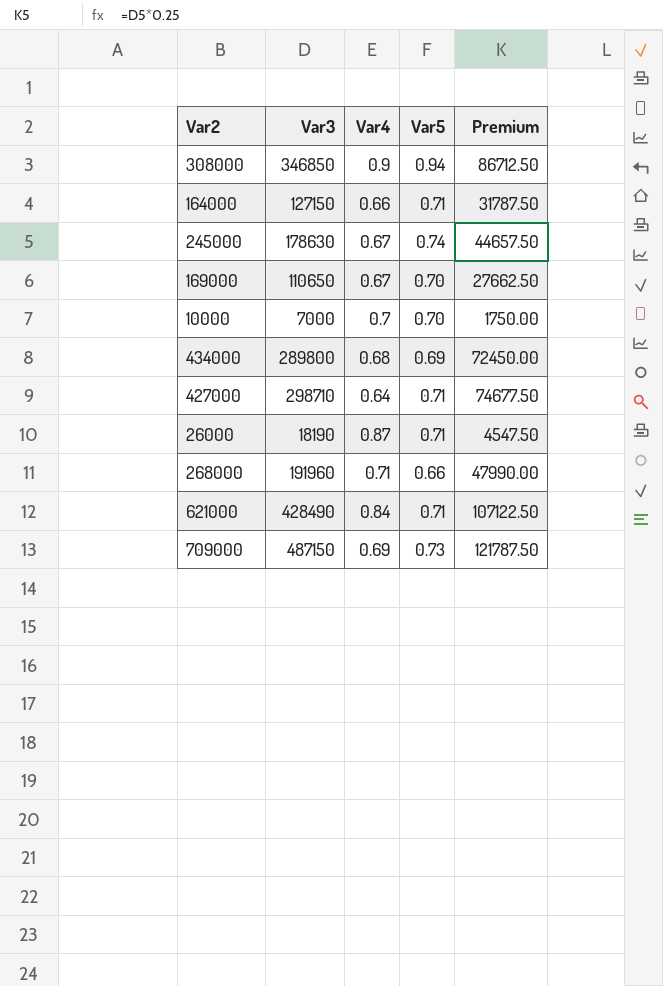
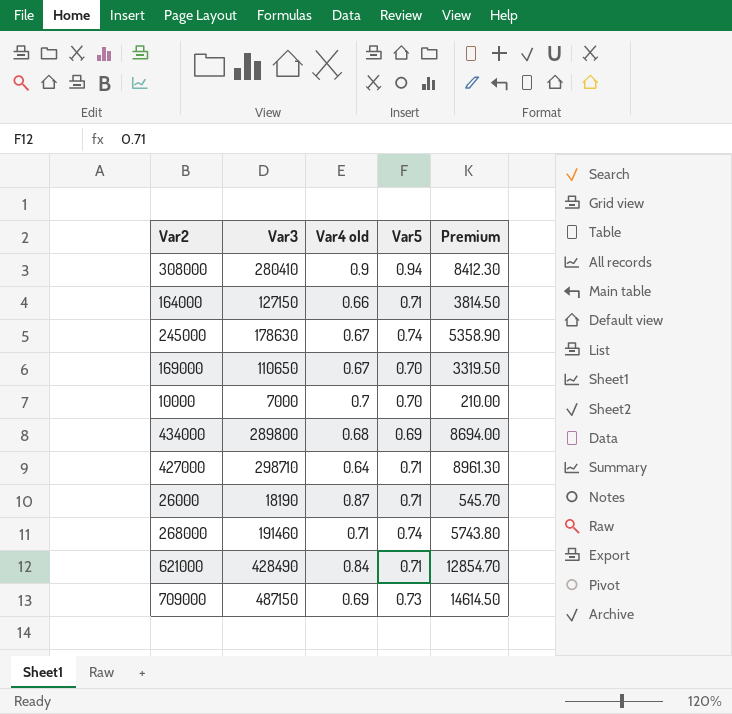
column name: Var4 -> Var4 old
column Premium | formula: [Var3] * 0.25 -> [Var3] * 0.03
308000 | Var3: 346850 -> 280410
268000 | Var3: 191960 -> 191460
268000 | Var5: 0.66 -> 0.74

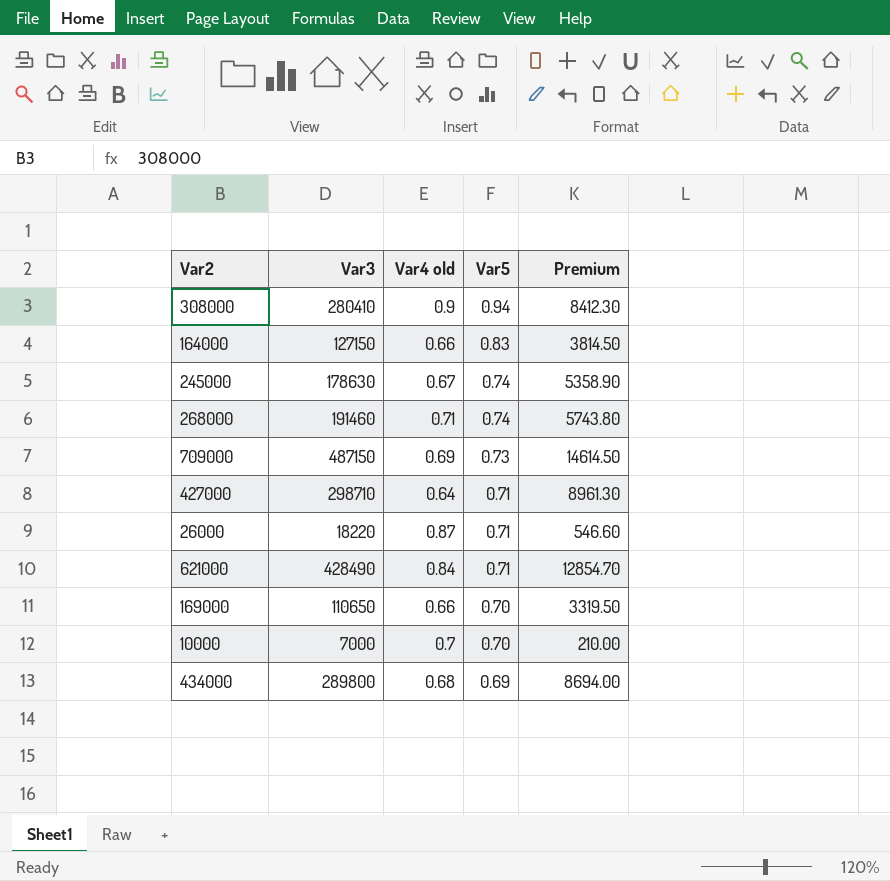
row order: none -> Var5 descending
164000 | Var5: 0.71 -> 0.83
26000 | Var3: 18190 -> 18220
26000 | Premium: 545.70 -> 546.60
169000 | Var4 old: 0.67 -> 0.66

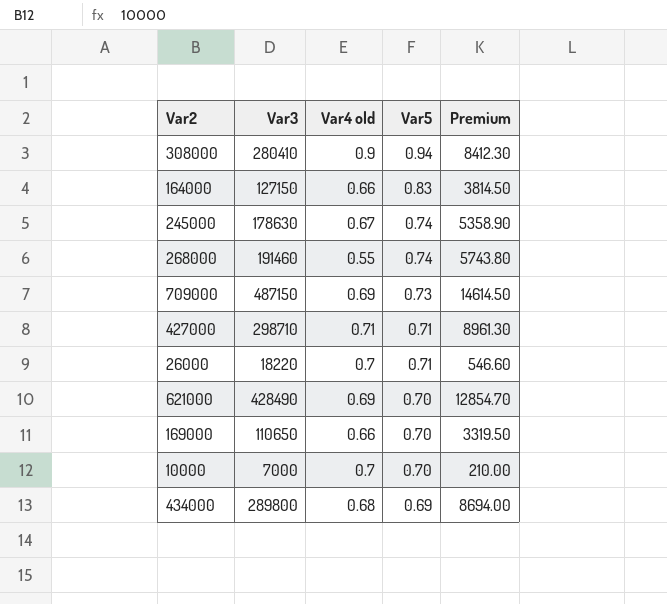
268000 | Var4 old: 0.71 -> 0.55
427000 | Var4 old: 0.64 -> 0.71
26000 | Var4 old: 0.87 -> 0.7
621000 | Var4 old: 0.84 -> 0.69
621000 | Var5: 0.71 -> 0.70

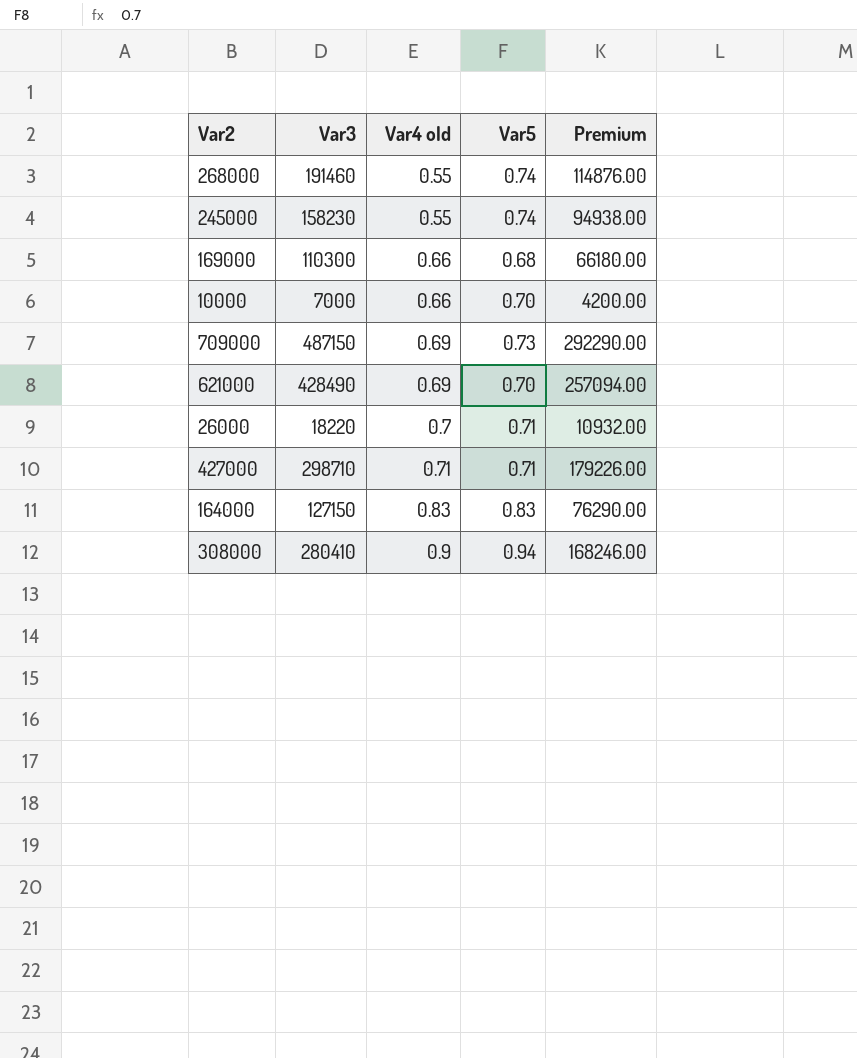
row order: Var5 descending -> Var4 old ascending
column Premium | formula: [Var3] * 0.03 -> [Var3] * 0.6
row 434000: 289800 | 0.68 | 0.69 | 8694.00 -> none
245000 | Var3: 178630 -> 158230
245000 | Var4 old: 0.67 -> 0.55
169000 | Var3: 110650 -> 110300
169000 | Var5: 0.70 -> 0.68
10000 | Var4 old: 0.7 -> 0.66
164000 | Var4 old: 0.66 -> 0.83

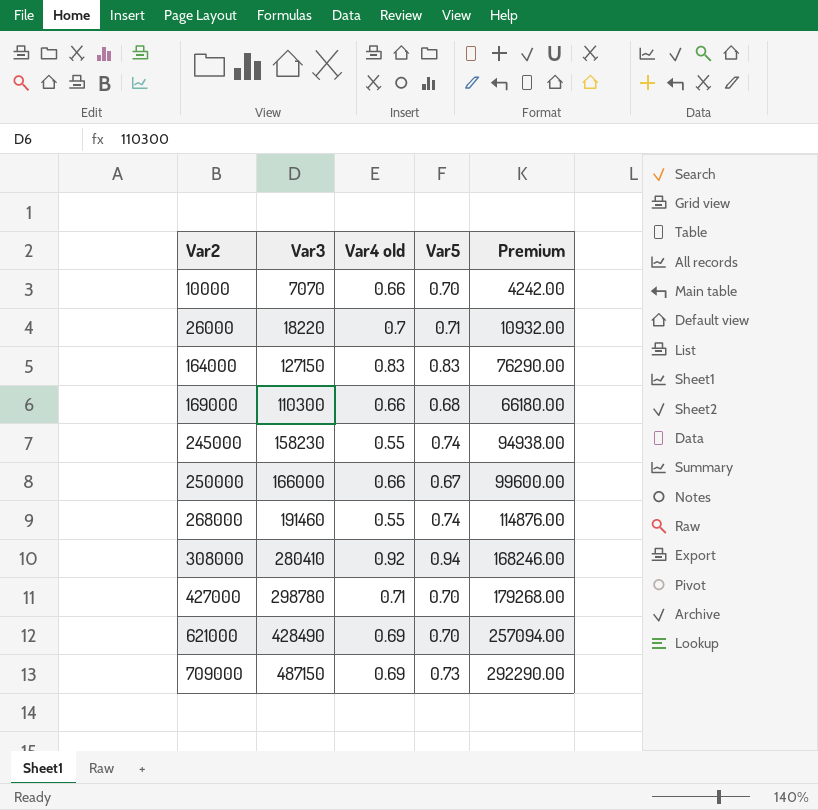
row order: Var4 old ascending -> Var2 ascending
10000 | Var3: 7000 -> 7070
10000 | Premium: 4200.00 -> 4242.00
row 250000: none -> 166000 | 0.66 | 0.67 | 99600.00
308000 | Var4 old: 0.9 -> 0.92
427000 | Var3: 298710 -> 298780
427000 | Var5: 0.71 -> 0.70
427000 | Premium: 179226.00 -> 179268.00

